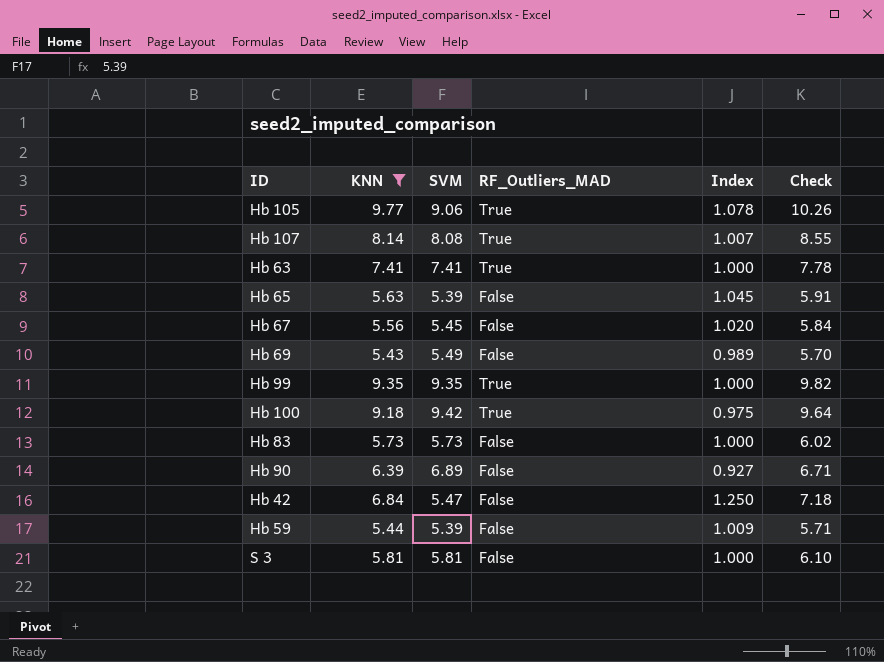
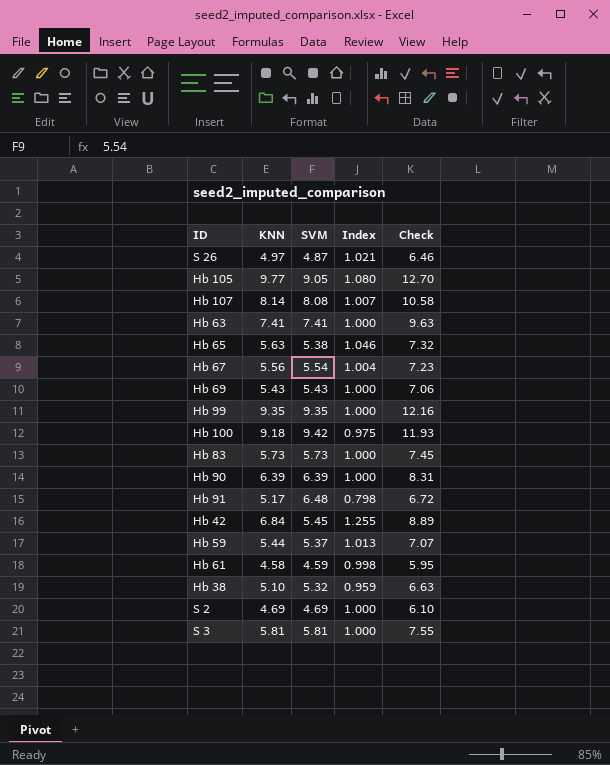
filter: KNN >= 5.43 -> none
column RF_Outliers_MAD | position: 4 -> none
column Check | formula: [KNN] * 1.05 -> [KNN] * 1.3
Hb 105 | SVM: 9.06 -> 9.05
Hb 105 | Index: 1.078 -> 1.080
Hb 65 | SVM: 5.39 -> 5.38
Hb 65 | Index: 1.045 -> 1.046
Hb 67 | SVM: 5.45 -> 5.54
Hb 67 | Index: 1.020 -> 1.004
Hb 69 | SVM: 5.49 -> 5.43
Hb 69 | Index: 0.989 -> 1.000
Hb 90 | SVM: 6.89 -> 6.39
Hb 90 | Index: 0.927 -> 1.000
Hb 42 | SVM: 5.47 -> 5.45
Hb 42 | Index: 1.250 -> 1.255
Hb 59 | SVM: 5.39 -> 5.37
Hb 59 | Index: 1.009 -> 1.013

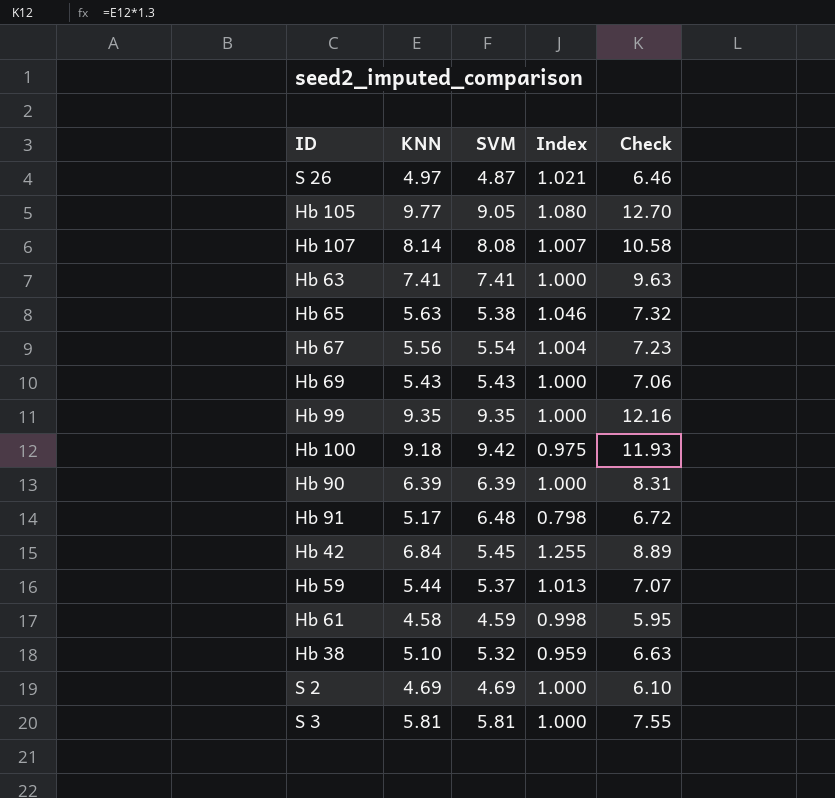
row Hb 83: 5.73 | 5.73 | 1.000 | 7.45 -> none

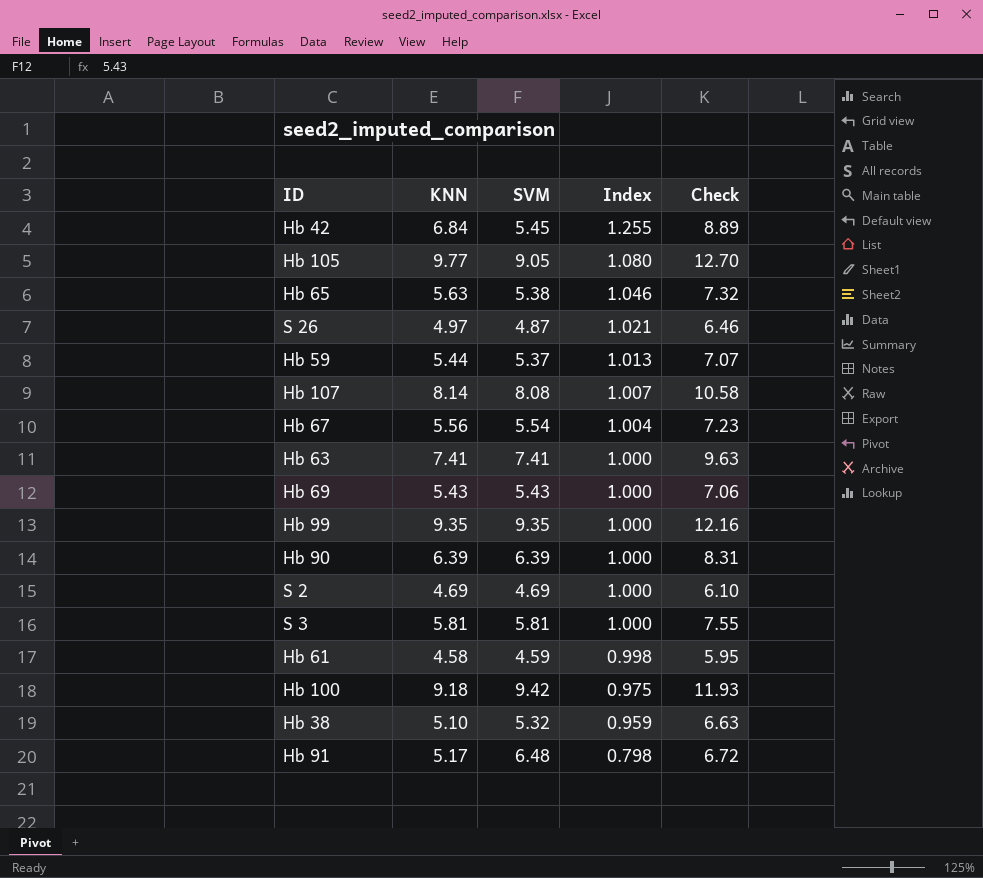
row order: none -> Index descending

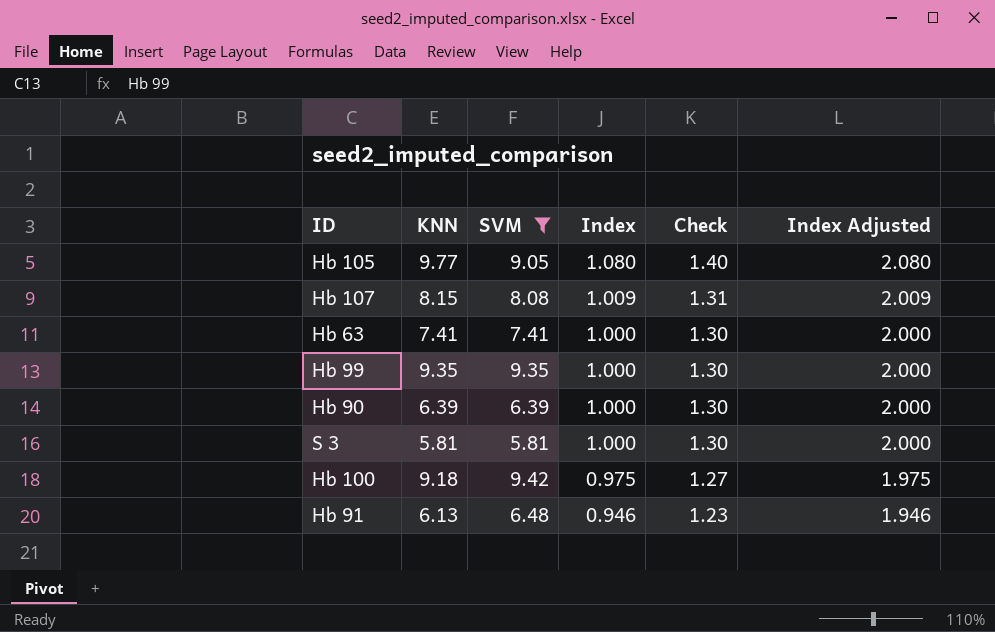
filter: none -> SVM >= 5.81
column Check | formula: [KNN] * 1.3 -> [Index] * 1.3
column Index Adjusted | formula: none -> [Index] + 1
Hb 107 | KNN: 8.14 -> 8.15
Hb 107 | Index: 1.007 -> 1.009
Hb 91 | KNN: 5.17 -> 6.13
Hb 91 | Index: 0.798 -> 0.946

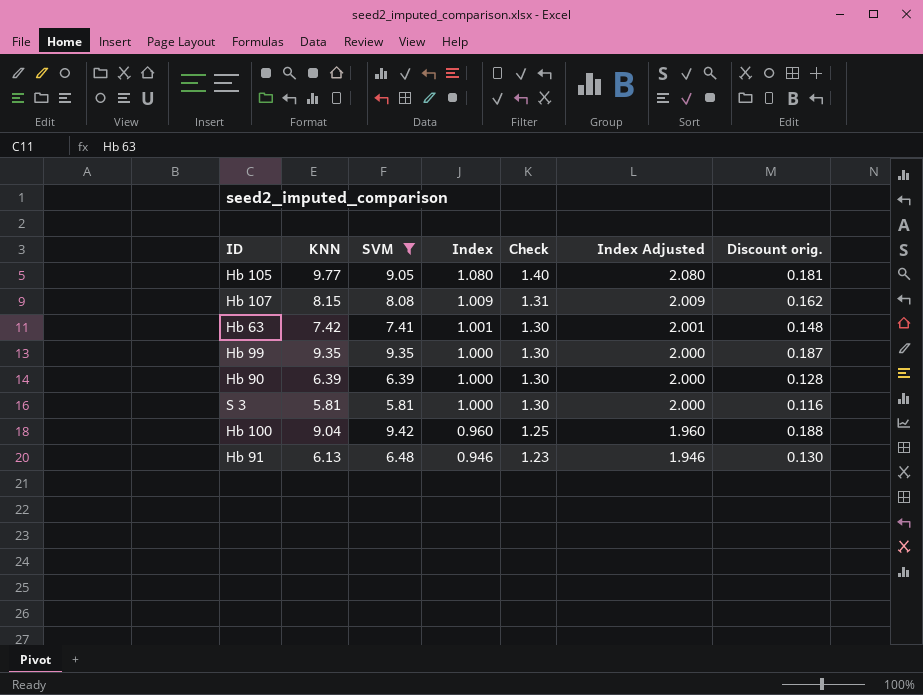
column Discount orig. | formula: none -> [SVM] * 0.02
Hb 63 | KNN: 7.41 -> 7.42
Hb 63 | Index: 1.000 -> 1.001
Hb 63 | Index Adjusted: 2.000 -> 2.001
Hb 100 | KNN: 9.18 -> 9.04
Hb 100 | Index: 0.975 -> 0.960
Hb 100 | Check: 1.27 -> 1.25
Hb 100 | Index Adjusted: 1.975 -> 1.960

